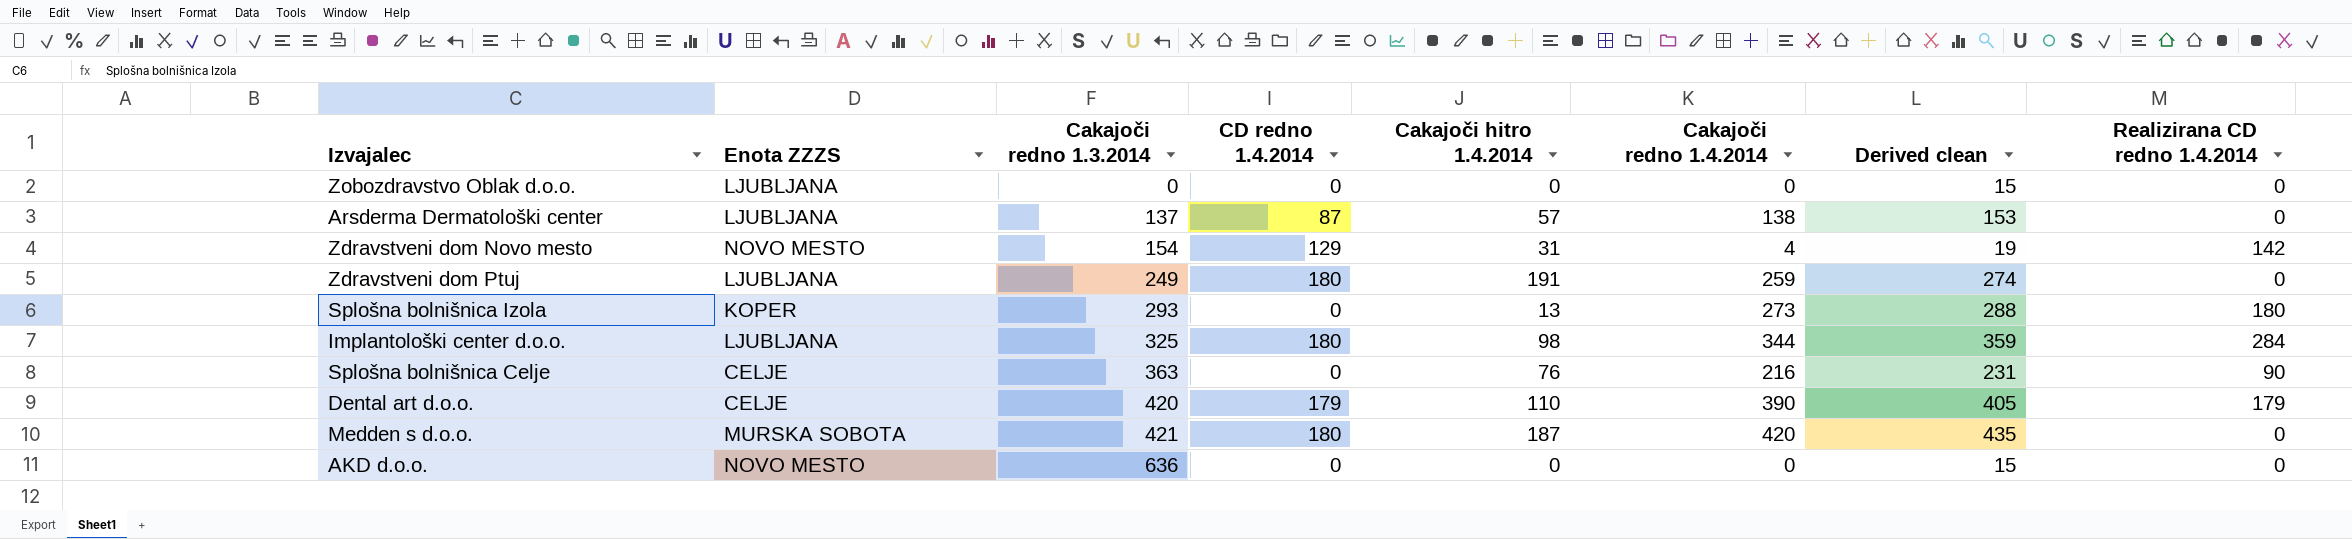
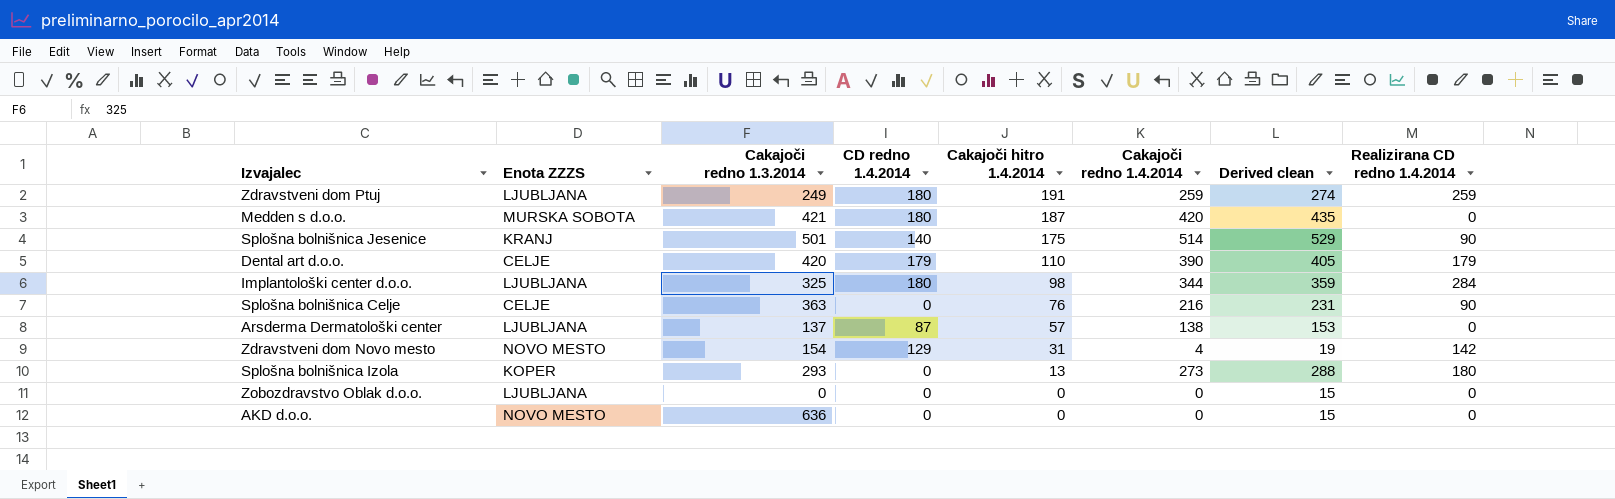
row order: Cakajoči redno 1.3.2014 ascending -> Cakajoči hitro 1.4.2014 descending
Zdravstveni dom Ptuj | Realizirana CD redno 1.4.2014: 0 -> 259
row Splošna bolnišnica Jesenice: none -> KRANJ | 501 | 140 | 175 | 514 | 529 | 90

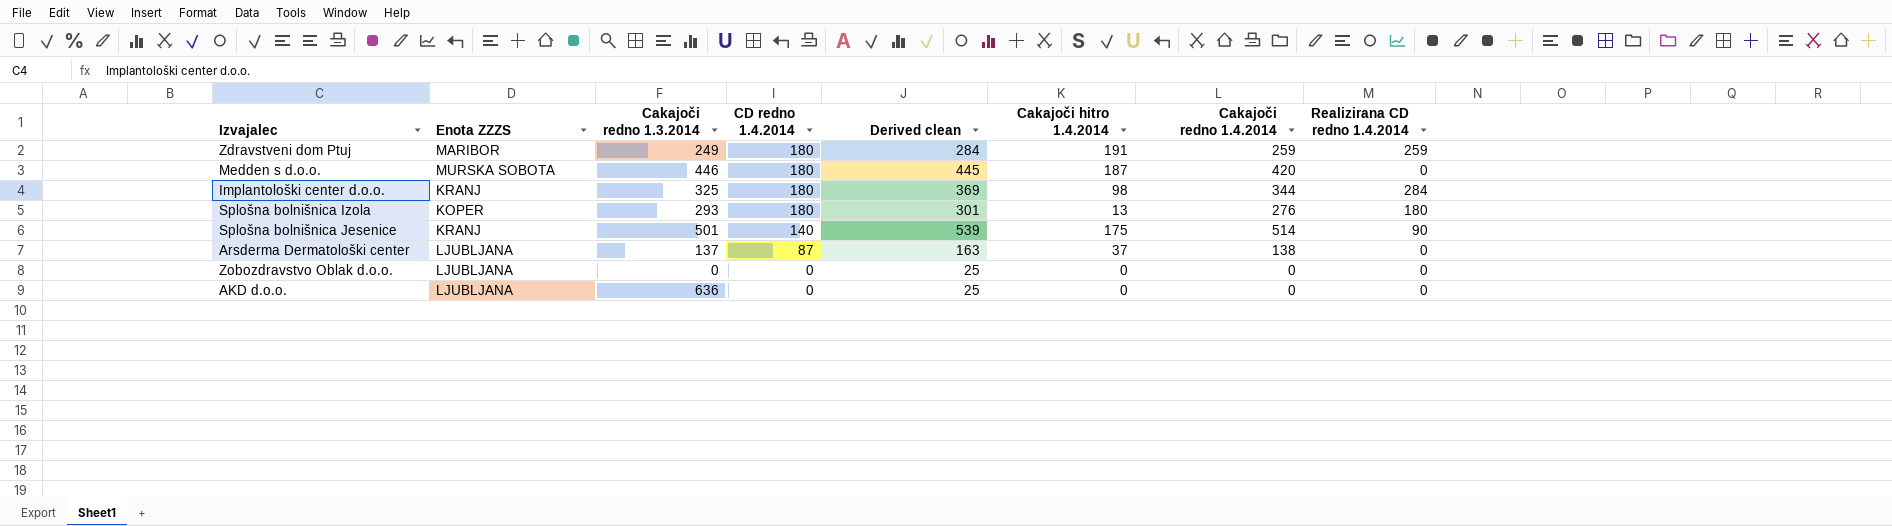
row order: Cakajoči hitro 1.4.2014 descending -> CD redno 1.4.2014 descending
column Derived clean | formula: [Cakajoči redno 1.4.2014] + 15 -> [Cakajoči redno 1.4.2014] + 25
column Derived clean | position: 7 -> 5
row Dental art d.o.o.: CELJE | 420 | 179 | 110 | 390 | 405 | 179 -> none
row Splošna bolnišnica Celje: CELJE | 363 | 0 | 76 | 216 | 231 | 90 -> none
row Zdravstveni dom Novo mesto: NOVO MESTO | 154 | 129 | 31 | 4 | 19 | 142 -> none
Zdravstveni dom Ptuj | Enota ZZZS: LJUBLJANA -> MARIBOR
Medden s d.o.o. | Cakajoči redno 1.3.2014: 421 -> 446
Implantološki center d.o.o. | Enota ZZZS: LJUBLJANA -> KRANJ
Splošna bolnišnica Izola | CD redno 1.4.2014: 0 -> 180
Splošna bolnišnica Izola | Cakajoči redno 1.4.2014: 273 -> 276
Arsderma Dermatološki center | Cakajoči hitro 1.4.2014: 57 -> 37
AKD d.o.o. | Enota ZZZS: NOVO MESTO -> LJUBLJANA

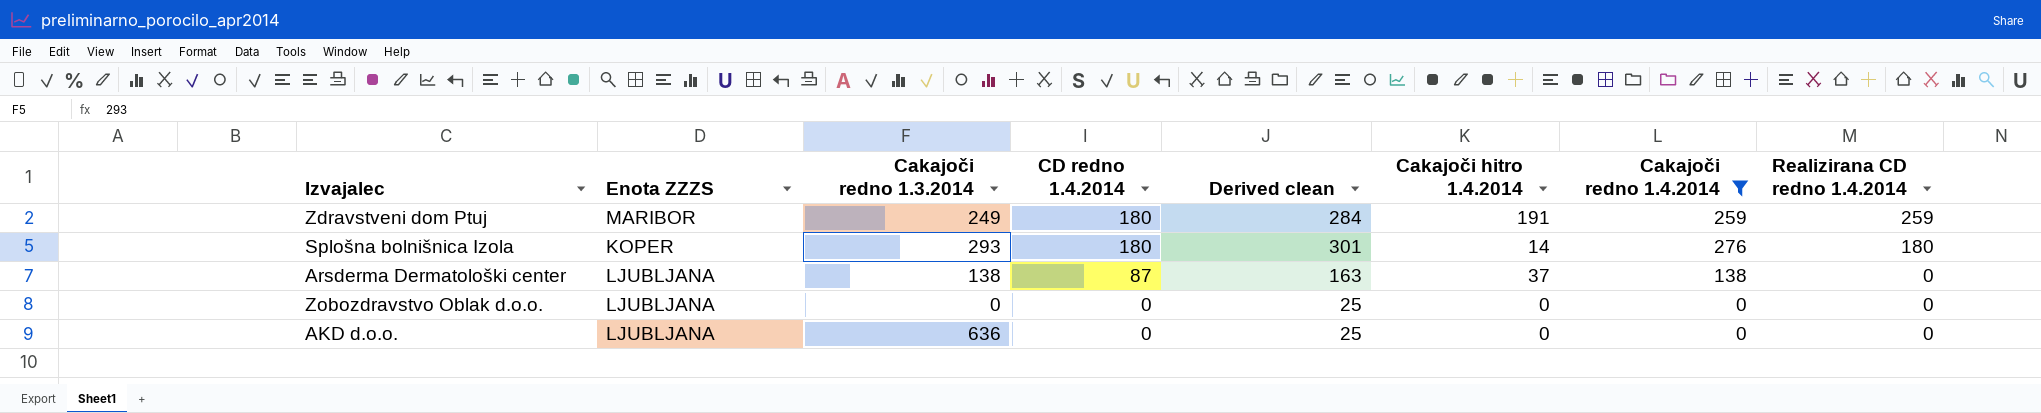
filter: none -> Cakajoči redno 1.4.2014 <= 276
Splošna bolnišnica Izola | Cakajoči hitro 1.4.2014: 13 -> 14
Arsderma Dermatološki center | Cakajoči redno 1.3.2014: 137 -> 138

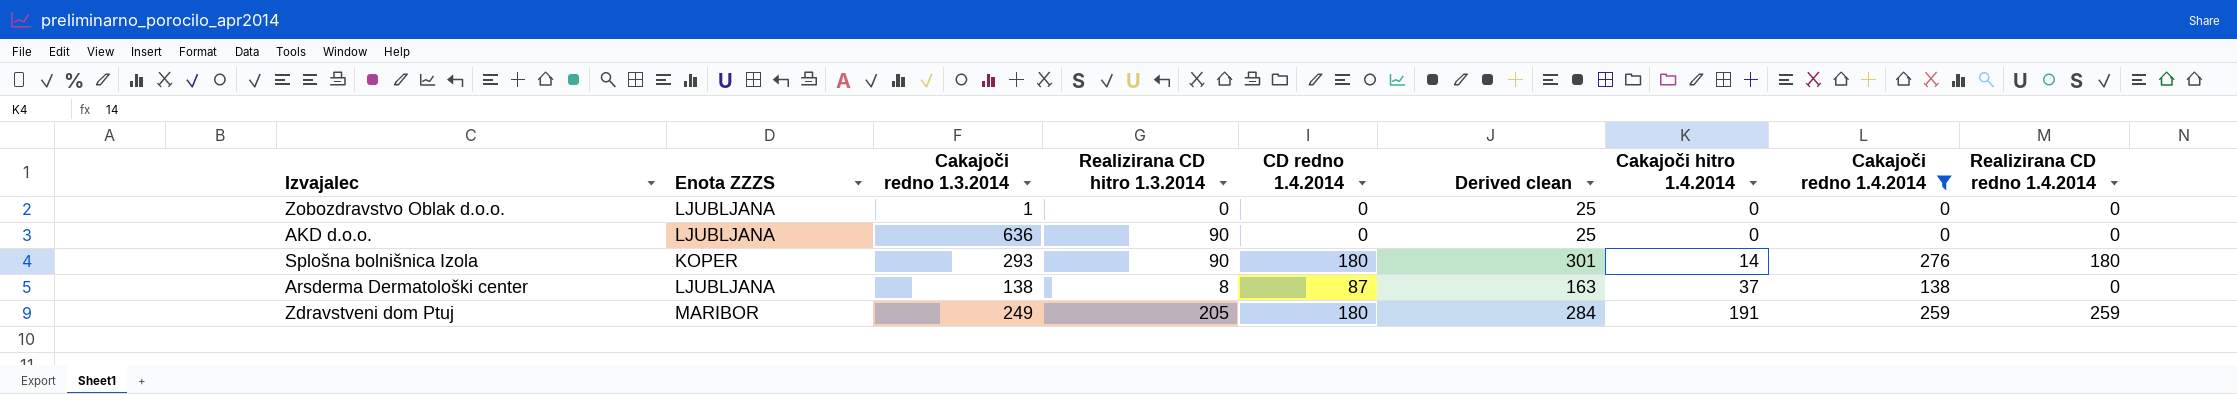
row order: CD redno 1.4.2014 descending -> Cakajoči hitro 1.4.2014 ascending
column Realizirana CD hitro 1.3.2014 | position: none -> 4
Zobozdravstvo Oblak d.o.o. | Cakajoči redno 1.3.2014: 0 -> 1

